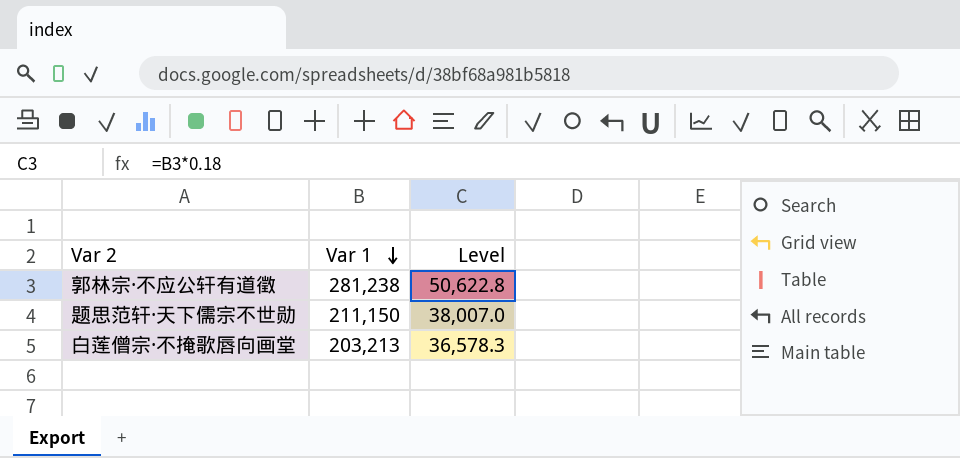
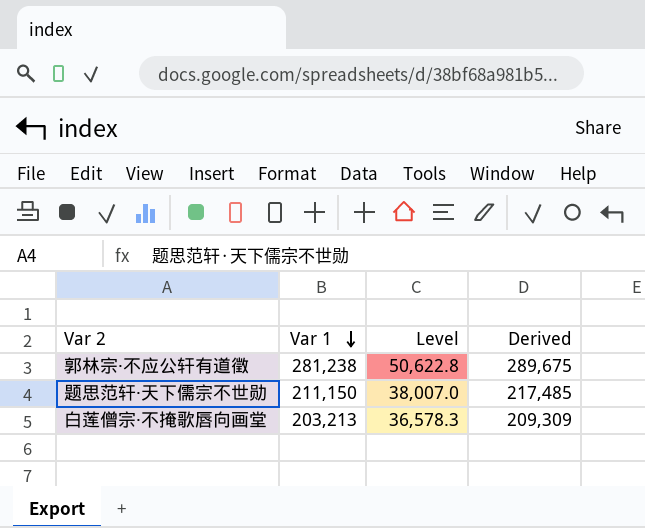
column Derived | formula: none -> [Var 1] * 1.03

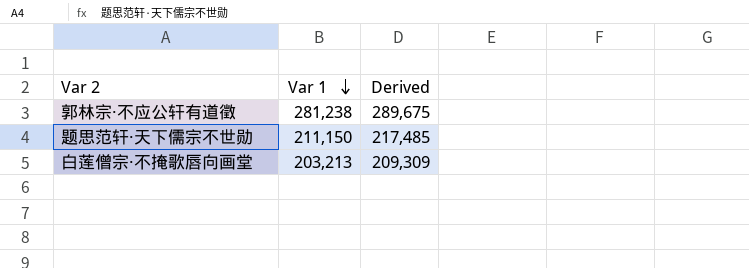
column Level | formula: [Var 1] * 0.18 -> none

